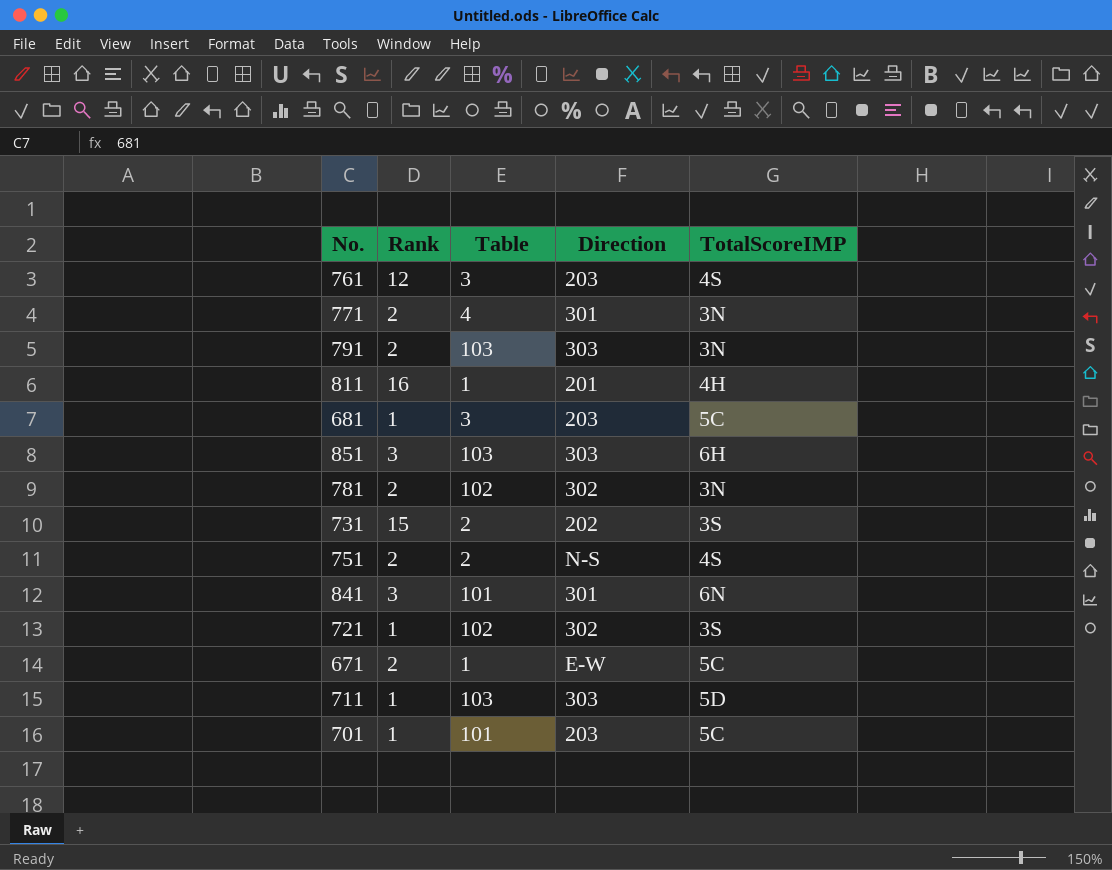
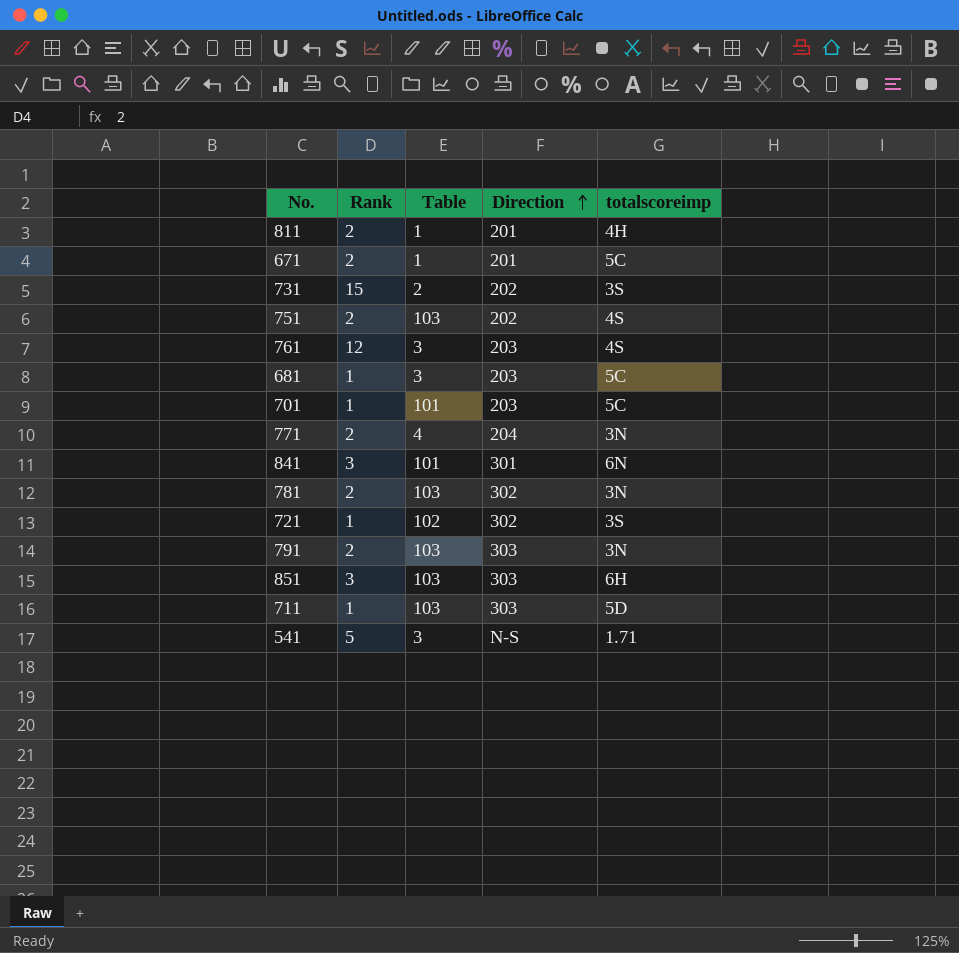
row order: none -> Direction ascending
column name: TotalScoreIMP -> totalscoreimp
811 | Rank: 16 -> 2
671 | Direction: E-W -> 201
751 | Table: 2 -> 103
751 | Direction: N-S -> 202
771 | Direction: 301 -> 204
781 | Table: 102 -> 103
row 541: none -> 5 | 3 | N-S | 1.71

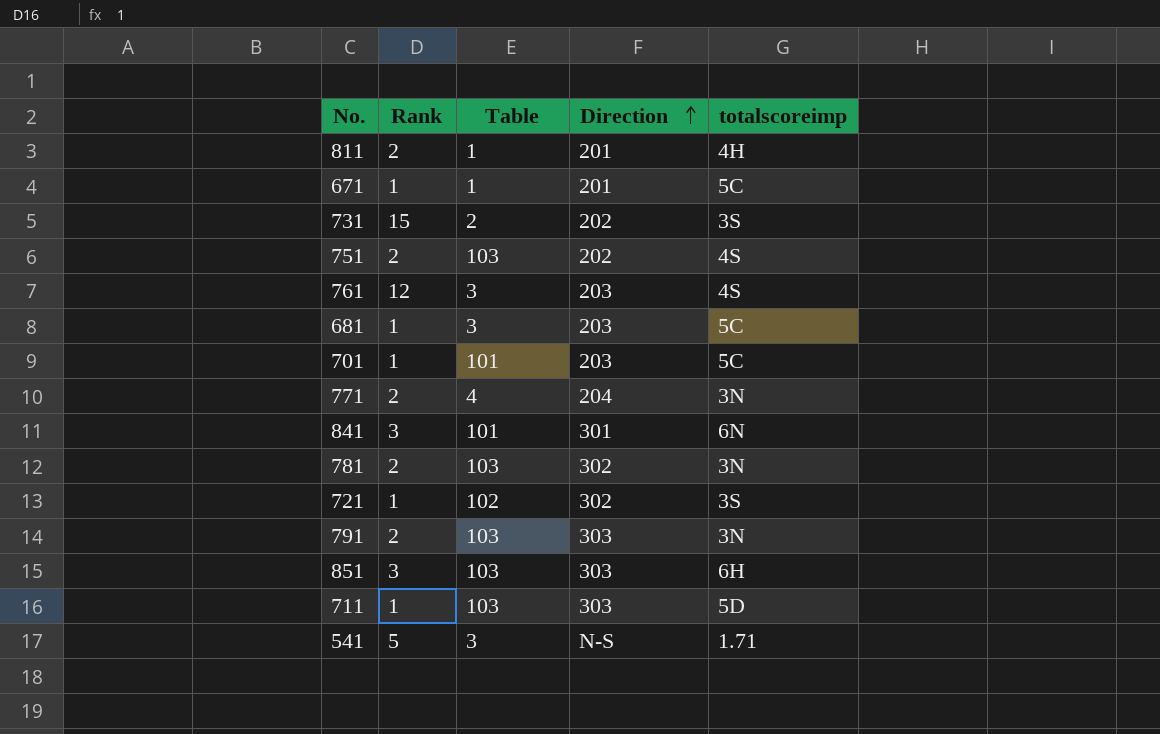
671 | Rank: 2 -> 1

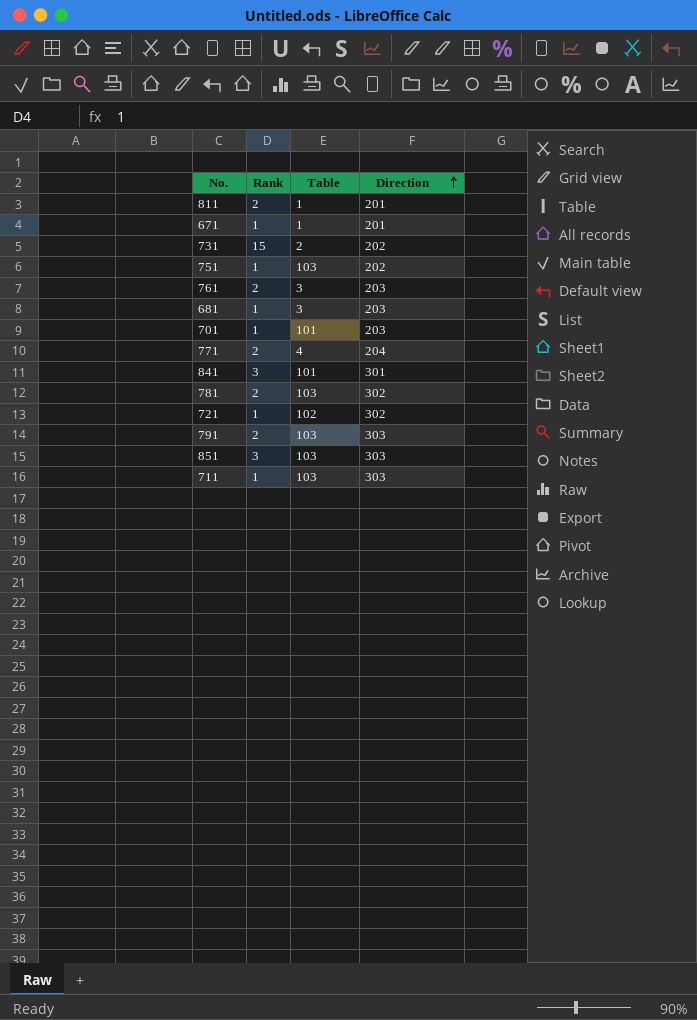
column totalscoreimp | position: 5 -> none
row 541: 5 | 3 | N-S | 1.71 -> none
751 | Rank: 2 -> 1
761 | Rank: 12 -> 2

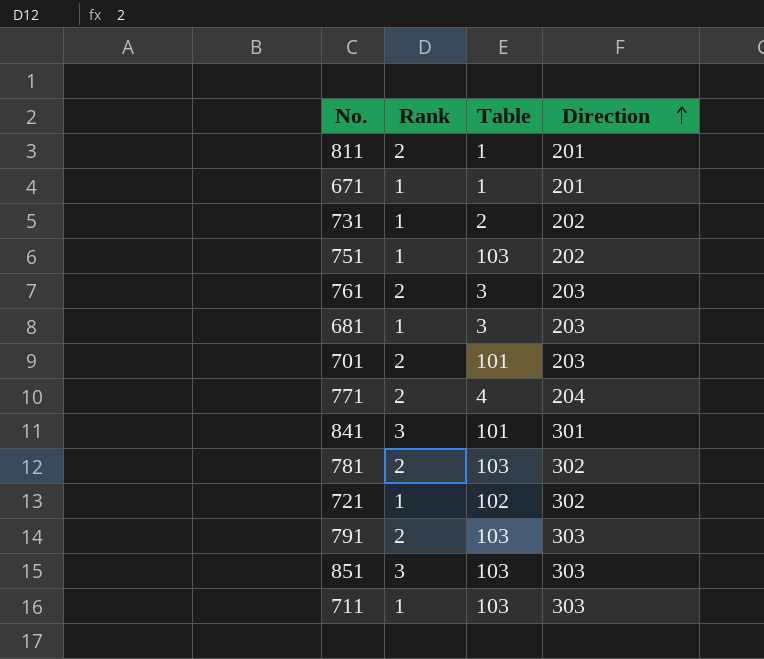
731 | Rank: 15 -> 1
701 | Rank: 1 -> 2

